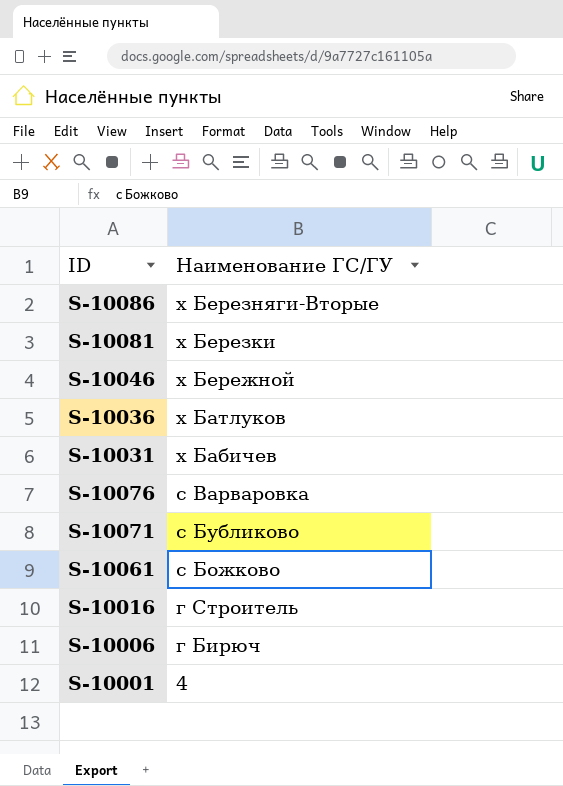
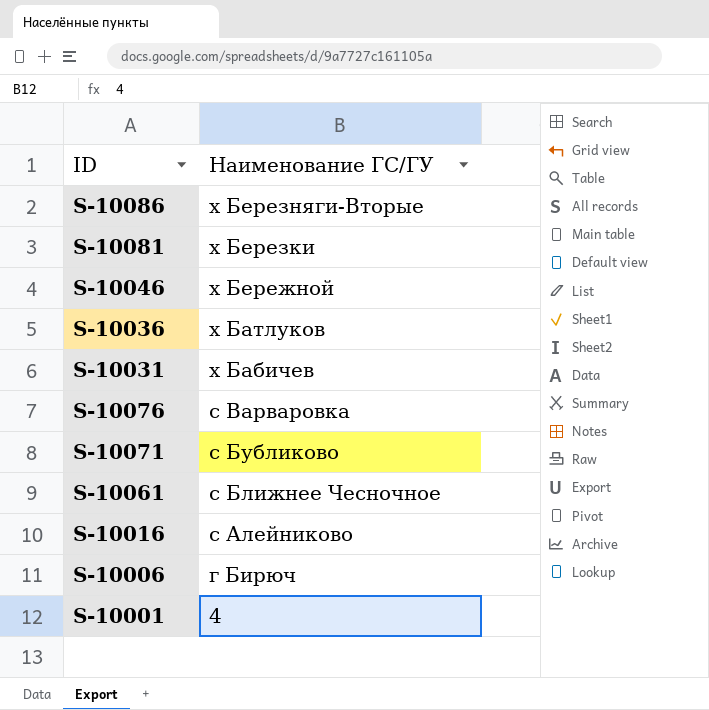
S-10061 | Наименование ГС/ГУ: с Божково -> с Ближнее Чесночное
S-10016 | Наименование ГС/ГУ: г Строитель -> с Алейниково

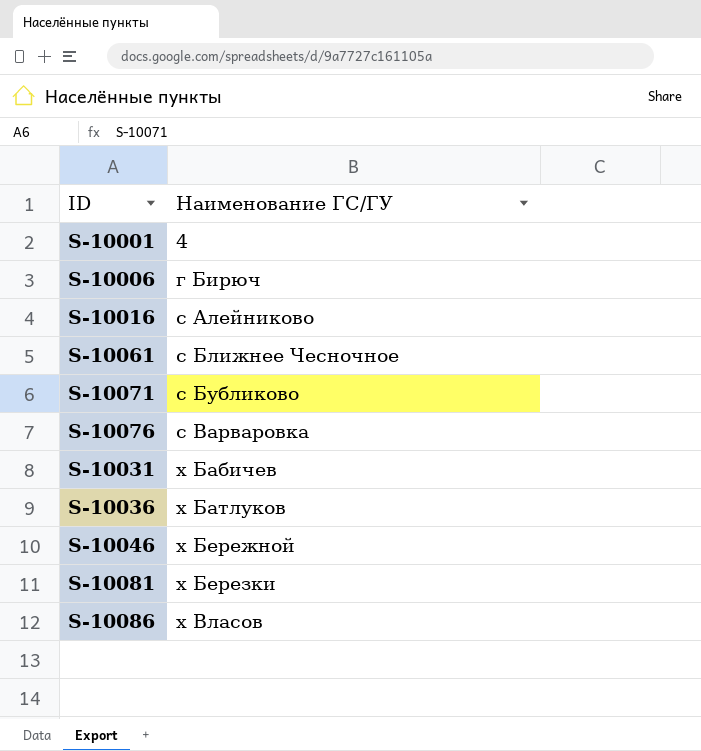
row order: Наименование ГС/ГУ descending -> Наименование ГС/ГУ ascending
S-10086 | Наименование ГС/ГУ: х Березняги-Вторые -> х Власов

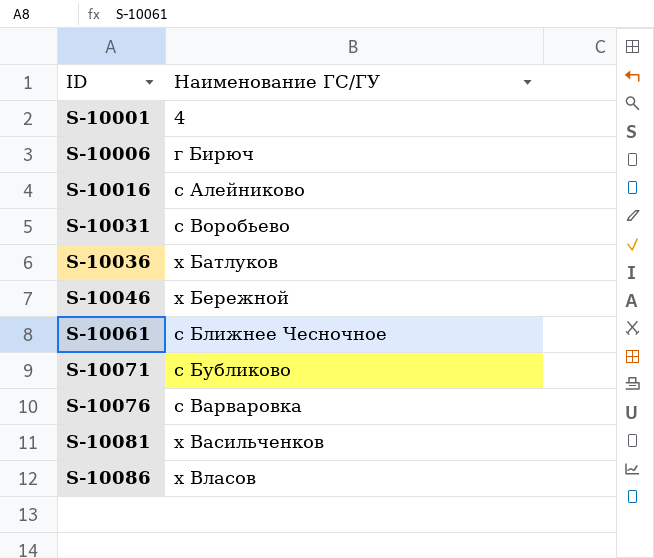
row order: Наименование ГС/ГУ ascending -> ID ascending
S-10031 | Наименование ГС/ГУ: х Бабичев -> с Воробьево
S-10081 | Наименование ГС/ГУ: х Березки -> х Васильченков

